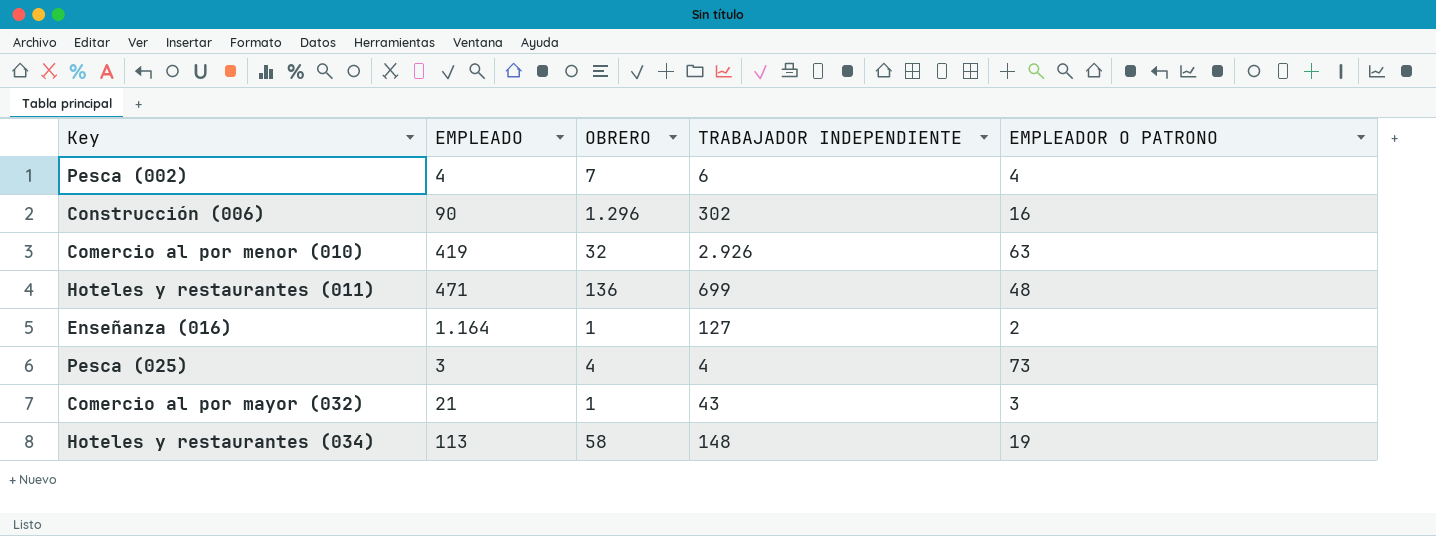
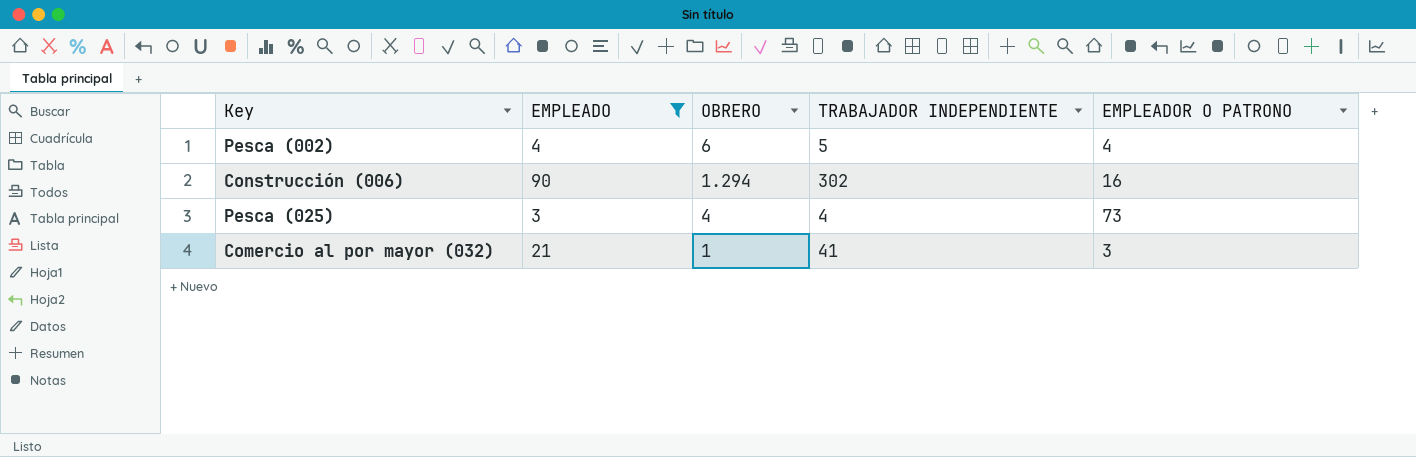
filter: none -> EMPLEADO <= 90
Pesca (002) | OBRERO: 7 -> 6
Pesca (002) | TRABAJADOR INDEPENDIENTE: 6 -> 5
Construcción (006) | OBRERO: 1.296 -> 1.294
Comercio al por mayor (032) | TRABAJADOR INDEPENDIENTE: 43 -> 41

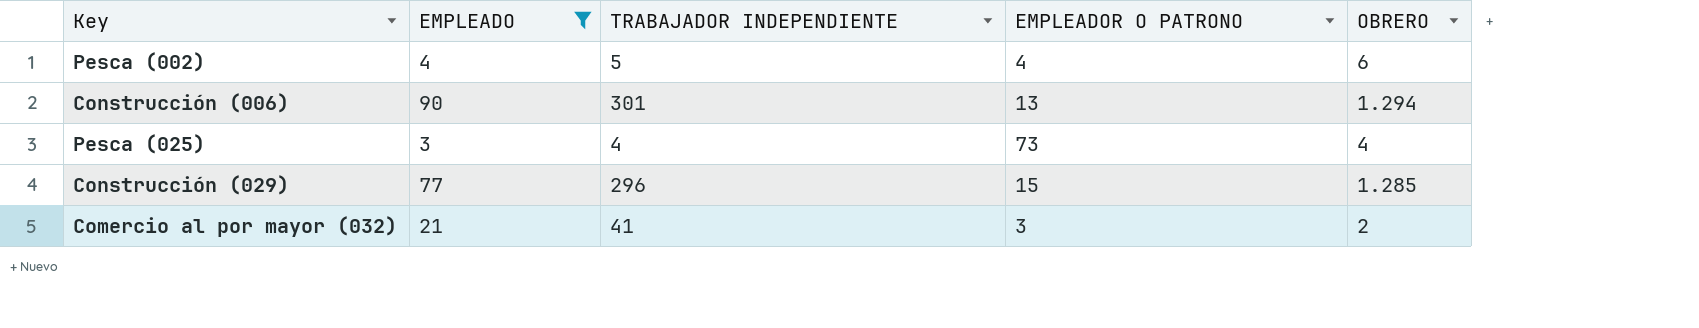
column OBRERO | position: 3 -> 5
Construcción (006) | TRABAJADOR INDEPENDIENTE: 302 -> 301
Construcción (006) | EMPLEADOR O PATRONO: 16 -> 13
row Construcción (029): none -> 77 | 296 | 15 | 1.285
Comercio al por mayor (032) | OBRERO: 1 -> 2

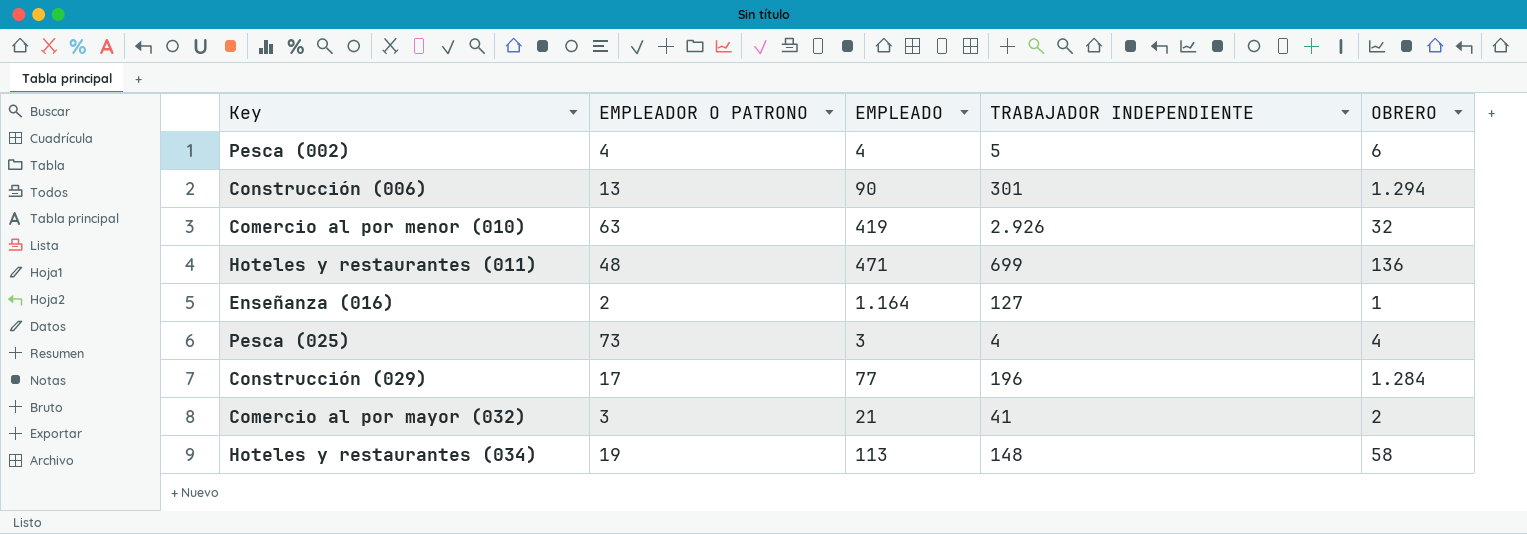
filter: EMPLEADO <= 90 -> none
column EMPLEADOR O PATRONO | position: 4 -> 2
Construcción (029) | EMPLEADOR O PATRONO: 15 -> 17
Construcción (029) | TRABAJADOR INDEPENDIENTE: 296 -> 196
Construcción (029) | OBRERO: 1.285 -> 1.284

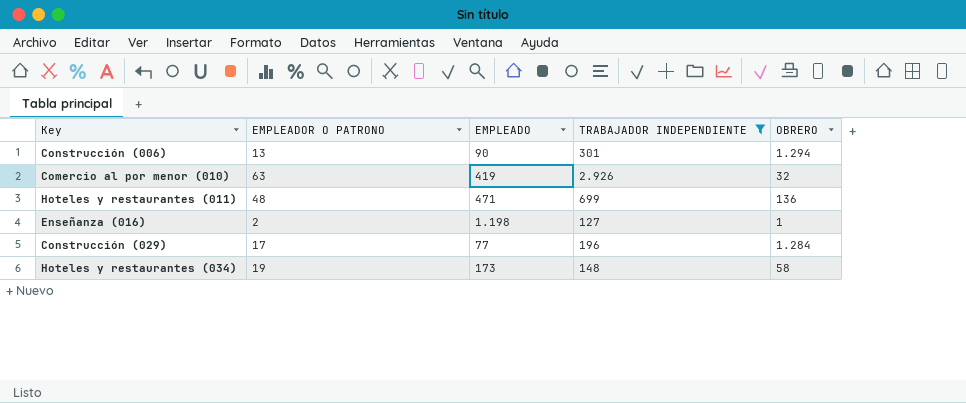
filter: none -> TRABAJADOR INDEPENDIENTE >= 127
Enseñanza (016) | EMPLEADO: 1.164 -> 1.198
Hoteles y restaurantes (034) | EMPLEADO: 113 -> 173

